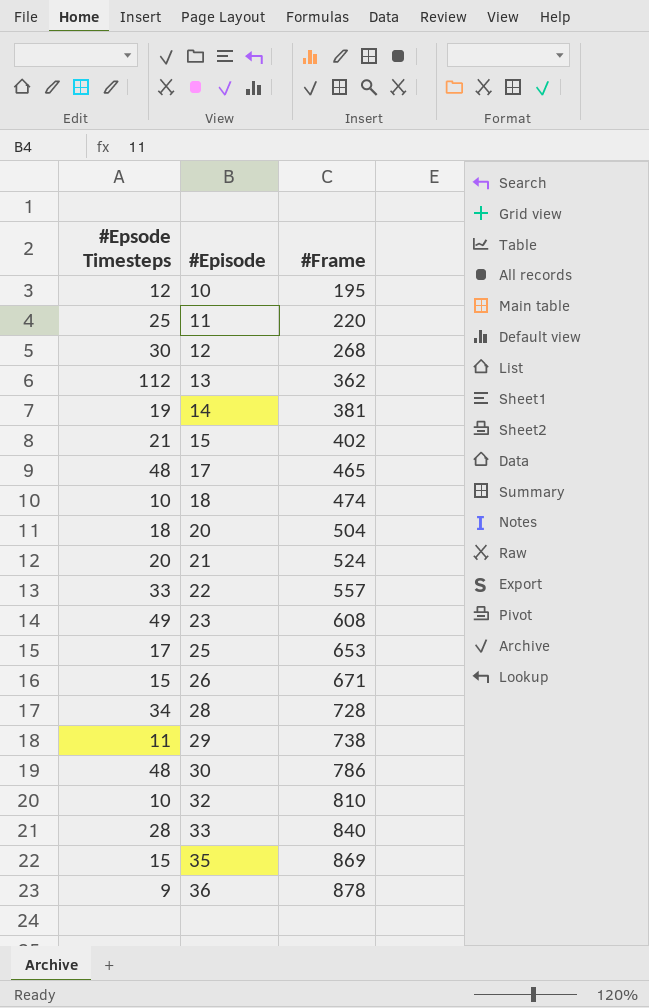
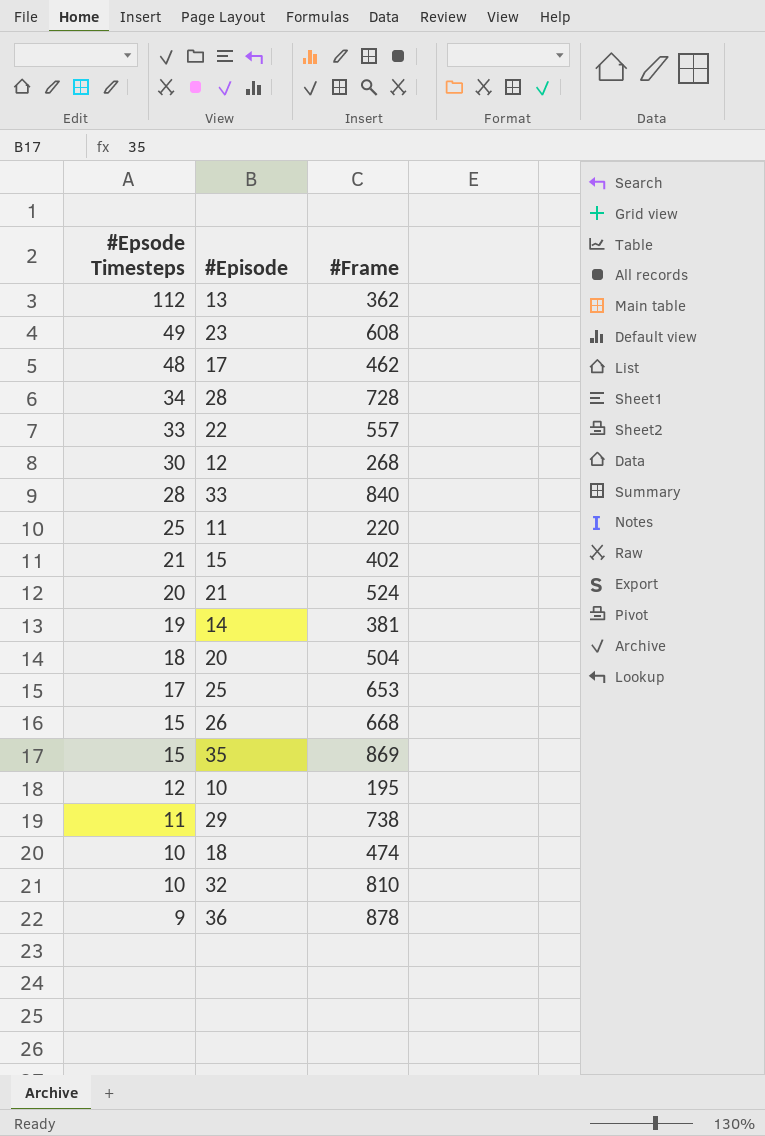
row order: #Episode ascending -> #Epsode Timesteps descending
row 30: 48 | 786 -> none
17 | #Frame: 465 -> 462
26 | #Frame: 671 -> 668

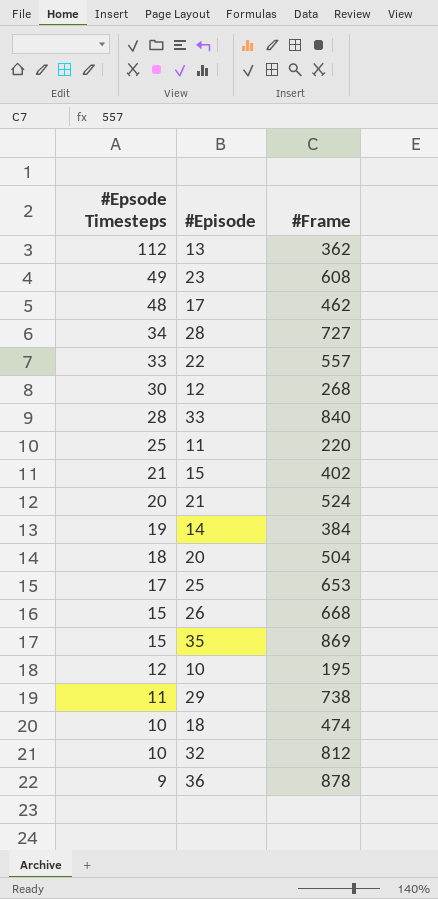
28 | #Frame: 728 -> 727
14 | #Frame: 381 -> 384
32 | #Frame: 810 -> 812

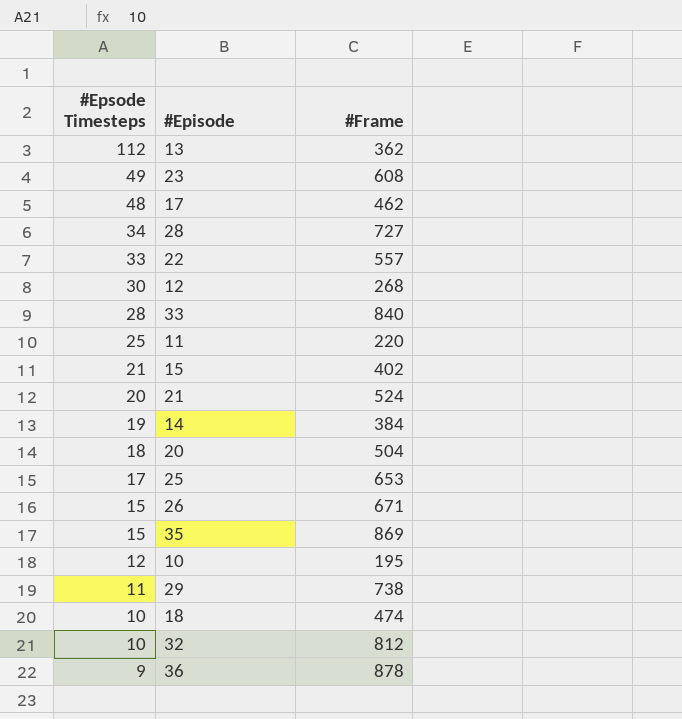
26 | #Frame: 668 -> 671

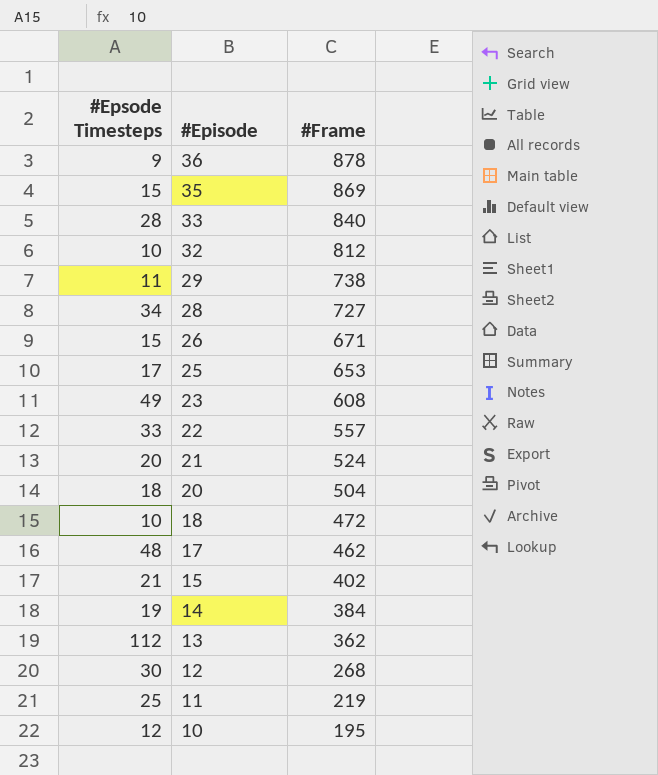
row order: #Epsode Timesteps descending -> #Episode descending
18 | #Frame: 474 -> 472
11 | #Frame: 220 -> 219

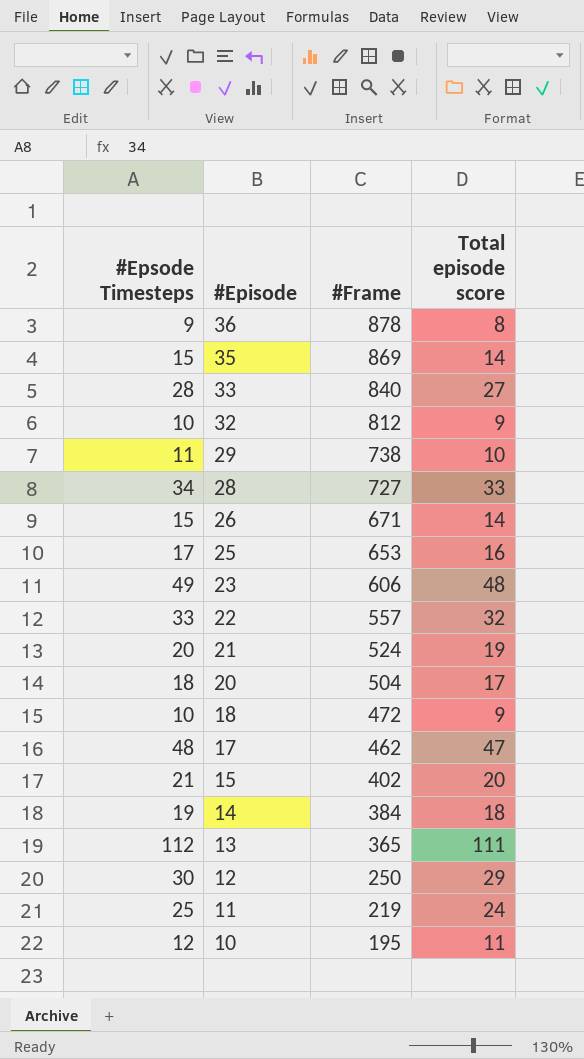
column Total episode score | position: none -> 4
23 | #Frame: 608 -> 606
13 | #Frame: 362 -> 365
12 | #Frame: 268 -> 250

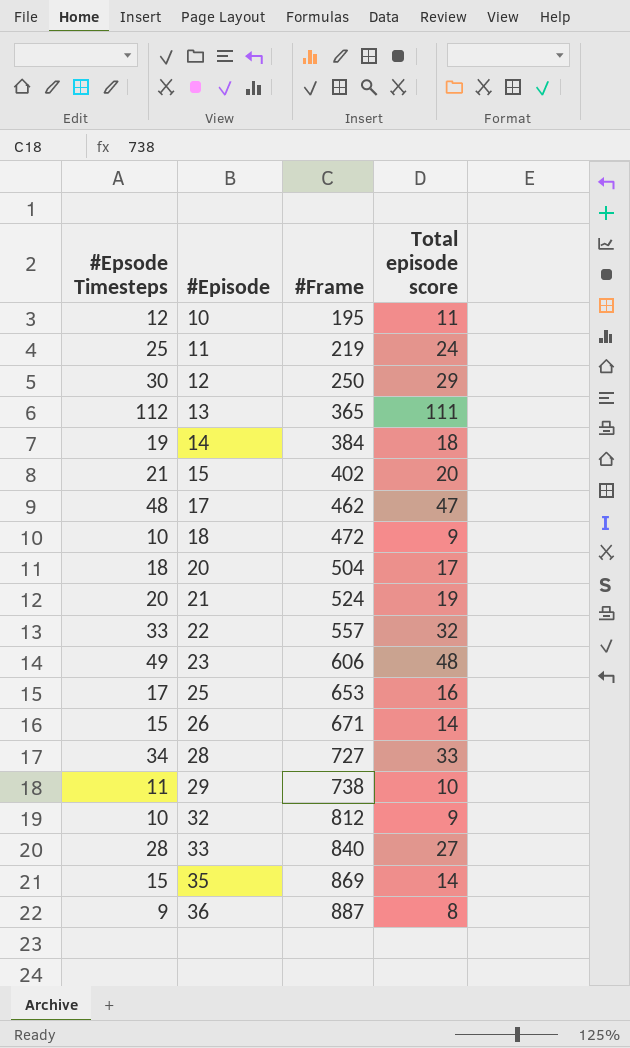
row order: #Episode descending -> #Episode ascending
36 | #Frame: 878 -> 887

